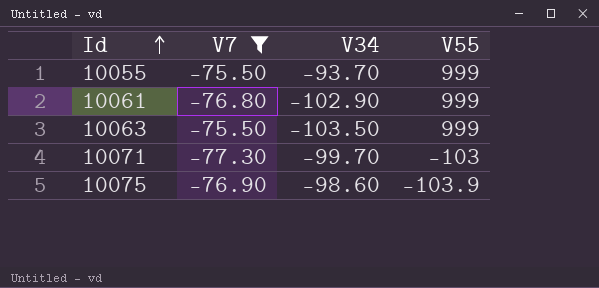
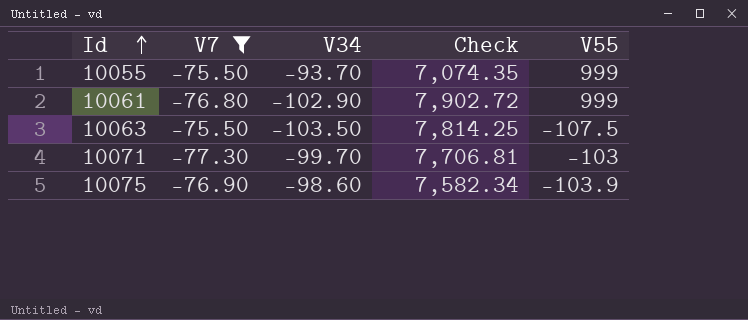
column Check | formula: none -> [V7] * [V34]
10063 | V55: 999 -> -107.5

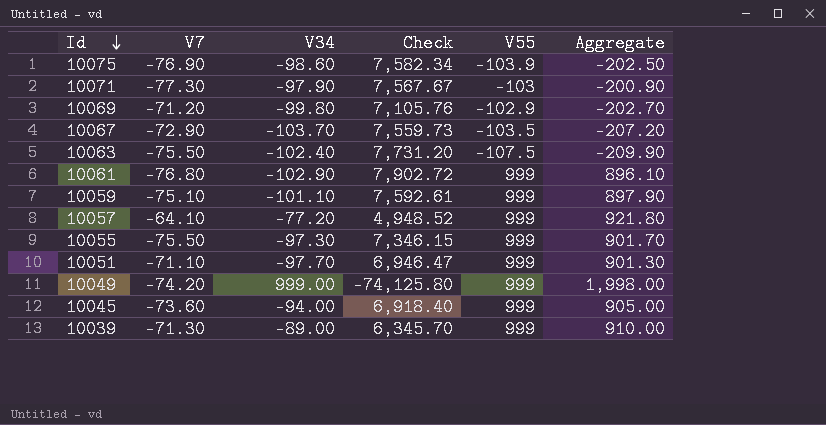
filter: V7 <= -75.50 -> none
row order: Id ascending -> Id descending
column Aggregate | formula: none -> [V34] + [V55]
10071 | V34: -99.70 -> -97.90
10071 | Check: 7,706.81 -> 7,567.67
10063 | V34: -103.50 -> -102.40
10063 | Check: 7,814.25 -> 7,731.20
10055 | V34: -93.70 -> -97.30
10055 | Check: 7,074.35 -> 7,346.15

